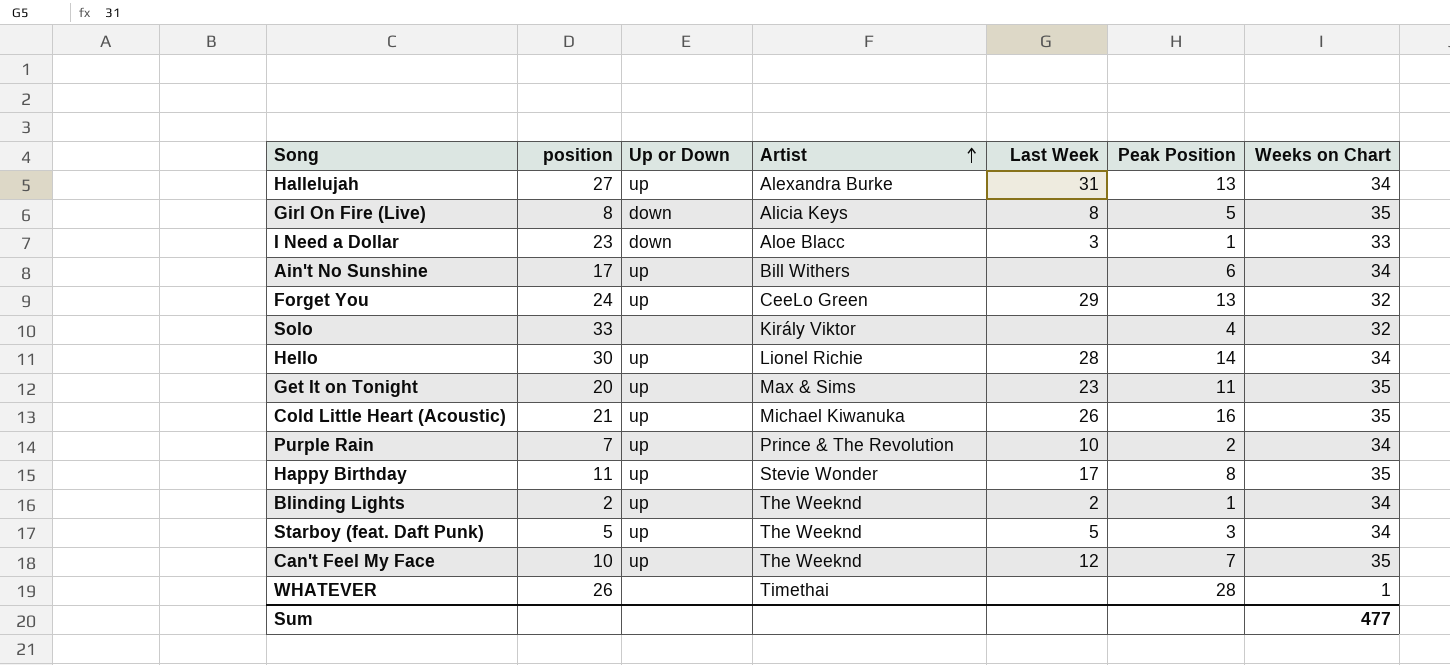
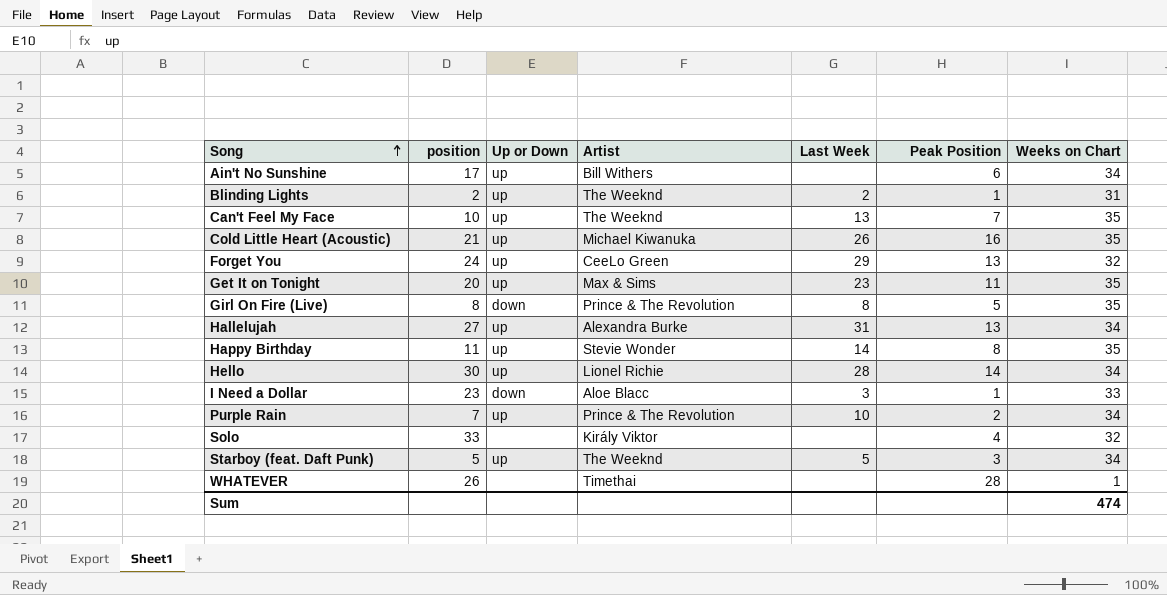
row order: Artist ascending -> Song ascending
Blinding Lights | Weeks on Chart: 34 -> 31
Can't Feel My Face | Last Week: 12 -> 13
Girl On Fire (Live) | Artist: Alicia Keys -> Prince & The Revolution
Happy Birthday | Last Week: 17 -> 14
Sum | Weeks on Chart: 477 -> 474

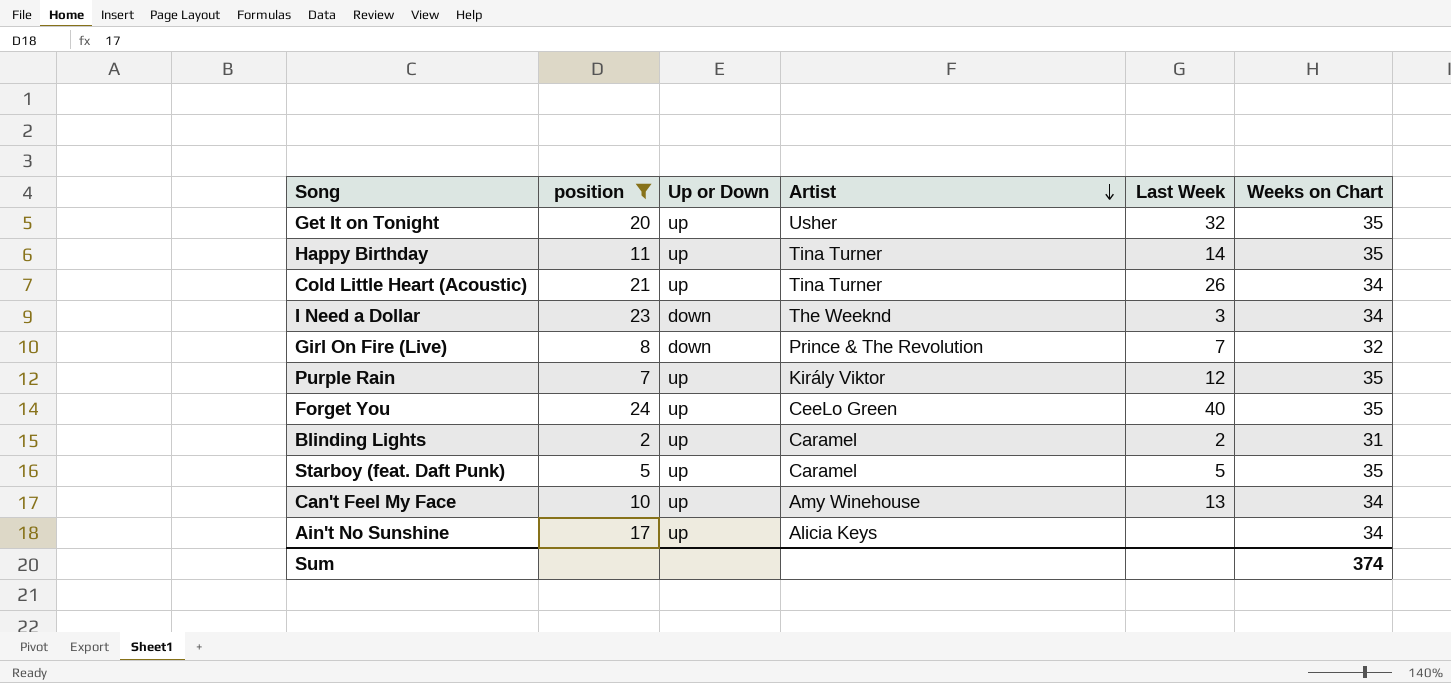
filter: none -> position <= 24
row order: Song ascending -> Artist descending
column Peak Position | position: 6 -> none
Get It on Tonight | Artist: Max & Sims -> Usher
Get It on Tonight | Last Week: 23 -> 32
Happy Birthday | Artist: Stevie Wonder -> Tina Turner
Cold Little Heart (Acoustic) | Artist: Michael Kiwanuka -> Tina Turner
Cold Little Heart (Acoustic) | Weeks on Chart: 35 -> 34
I Need a Dollar | Artist: Aloe Blacc -> The Weeknd
I Need a Dollar | Weeks on Chart: 33 -> 34
Girl On Fire (Live) | Last Week: 8 -> 7
Girl On Fire (Live) | Weeks on Chart: 35 -> 32
Purple Rain | Artist: Prince & The Revolution -> Király Viktor
Purple Rain | Last Week: 10 -> 12
Purple Rain | Weeks on Chart: 34 -> 35
Forget You | Last Week: 29 -> 40
Forget You | Weeks on Chart: 32 -> 35
Blinding Lights | Artist: The Weeknd -> Caramel
Starboy (feat. Daft Punk) | Artist: The Weeknd -> Caramel
Starboy (feat. Daft Punk) | Weeks on Chart: 34 -> 35
Can't Feel My Face | Artist: The Weeknd -> Amy Winehouse
Can't Feel My Face | Weeks on Chart: 35 -> 34
Ain't No Sunshine | Artist: Bill Withers -> Alicia Keys
Sum | Weeks on Chart: 474 -> 374

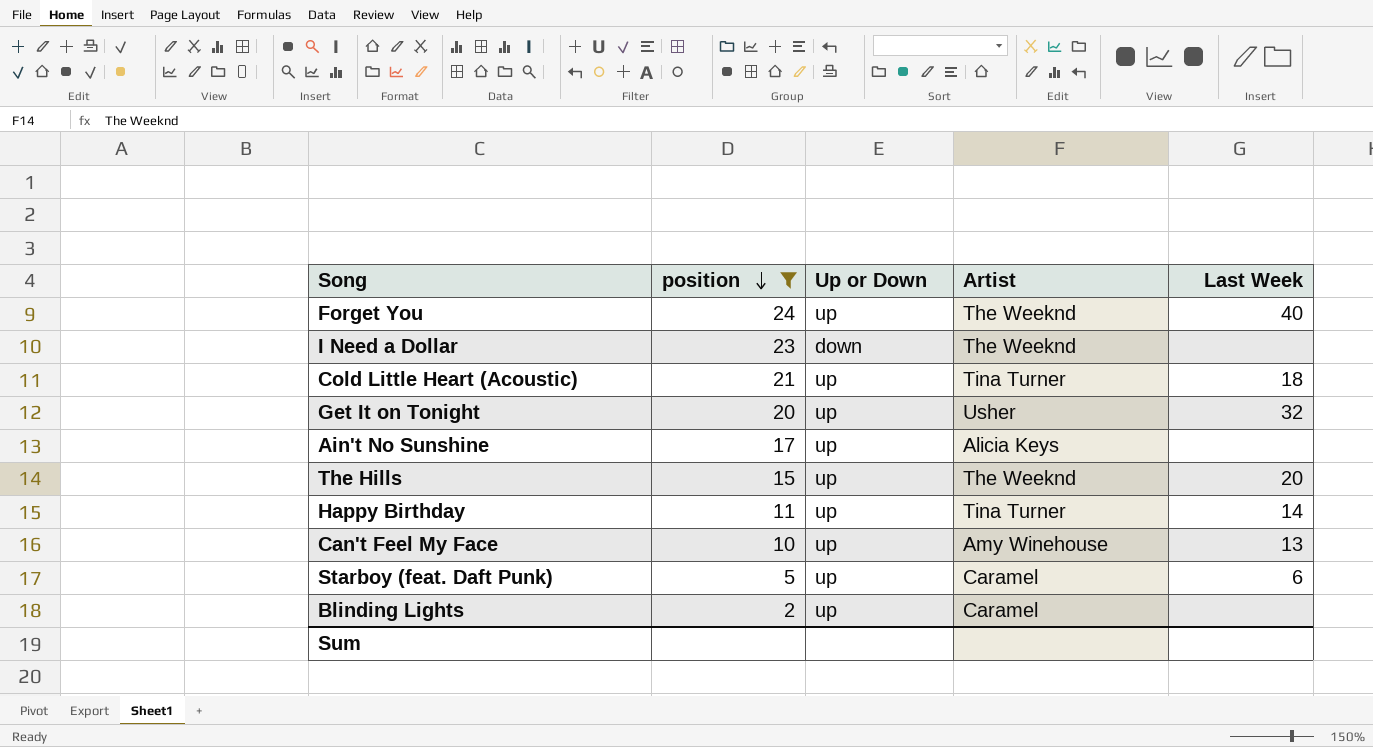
row order: Artist descending -> position descending
column Weeks on Chart | position: 6 -> none
row Girl On Fire (Live): 8 | down | Prince & The Revolution | 7 | 32 -> none
row Purple Rain: 7 | up | Király Viktor | 12 | 35 -> none
Forget You | Artist: CeeLo Green -> The Weeknd
I Need a Dollar | Last Week: 3 -> none
Cold Little Heart (Acoustic) | Last Week: 26 -> 18
row The Hills: none -> 15 | up | The Weeknd | 20
Starboy (feat. Daft Punk) | Last Week: 5 -> 6
Blinding Lights | Last Week: 2 -> none

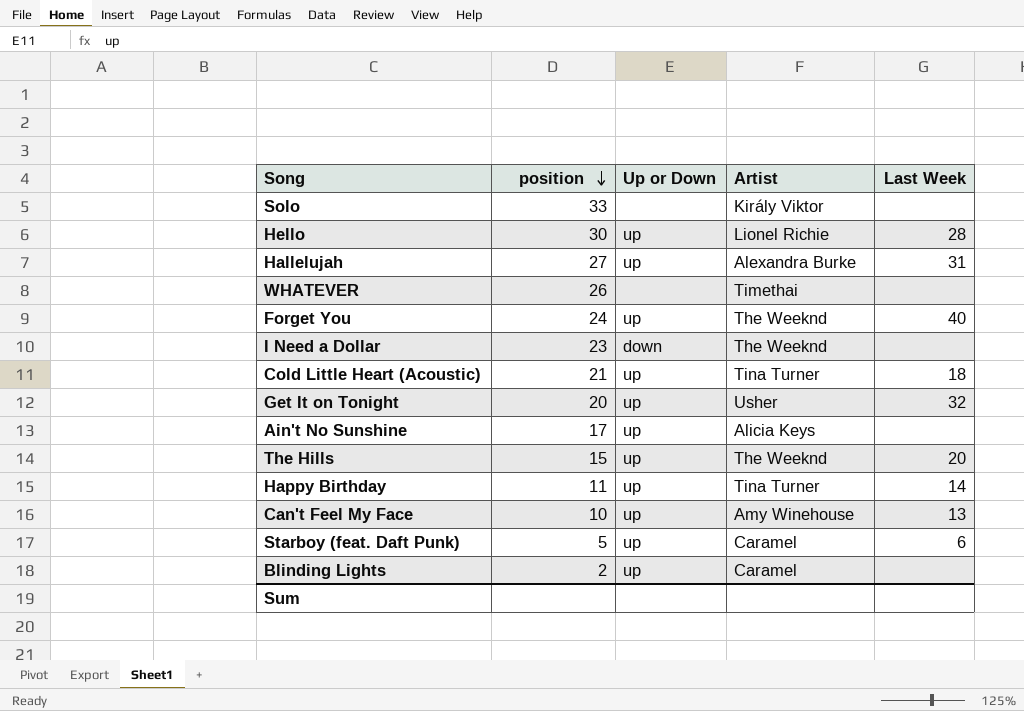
filter: position <= 24 -> none

